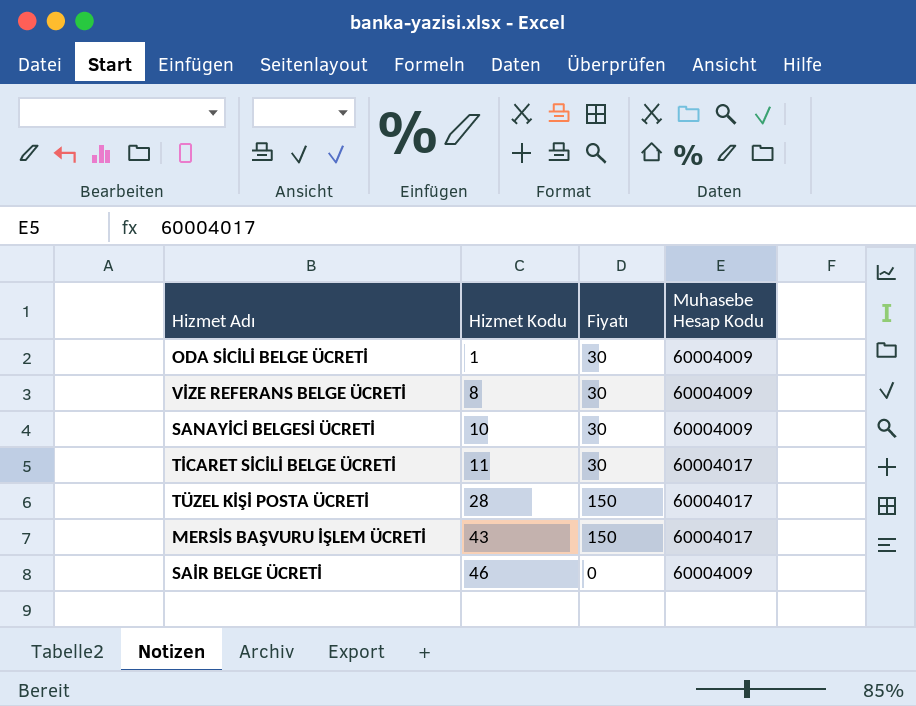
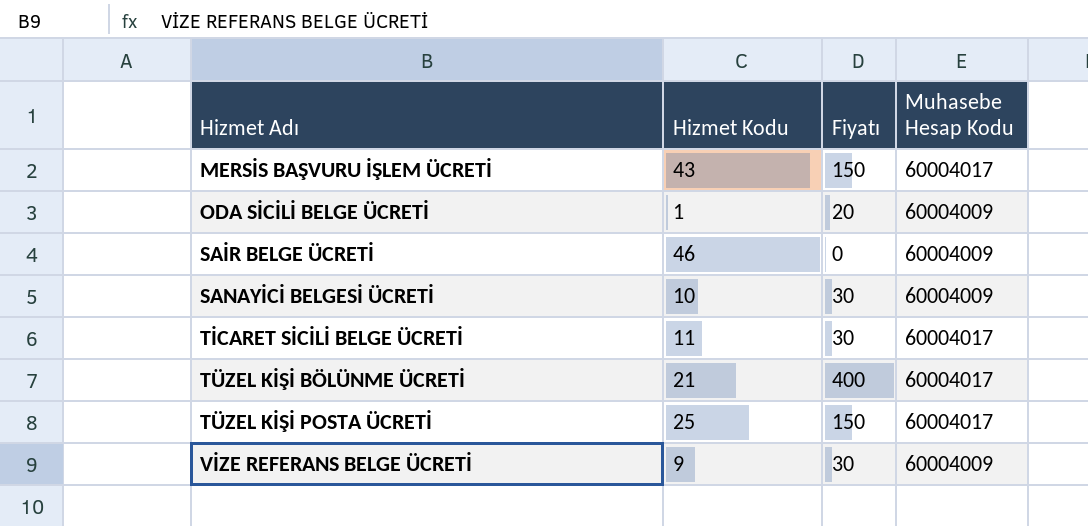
row order: Hizmet Kodu ascending -> Hizmet Adı ascending
ODA SİCİLİ BELGE ÜCRETİ | Fiyatı: 30 -> 20
row TÜZEL KİŞİ BÖLÜNME ÜCRETİ: none -> 21 | 400 | 60004017
TÜZEL KİŞİ POSTA ÜCRETİ | Hizmet Kodu: 28 -> 25
VİZE REFERANS BELGE ÜCRETİ | Hizmet Kodu: 8 -> 9

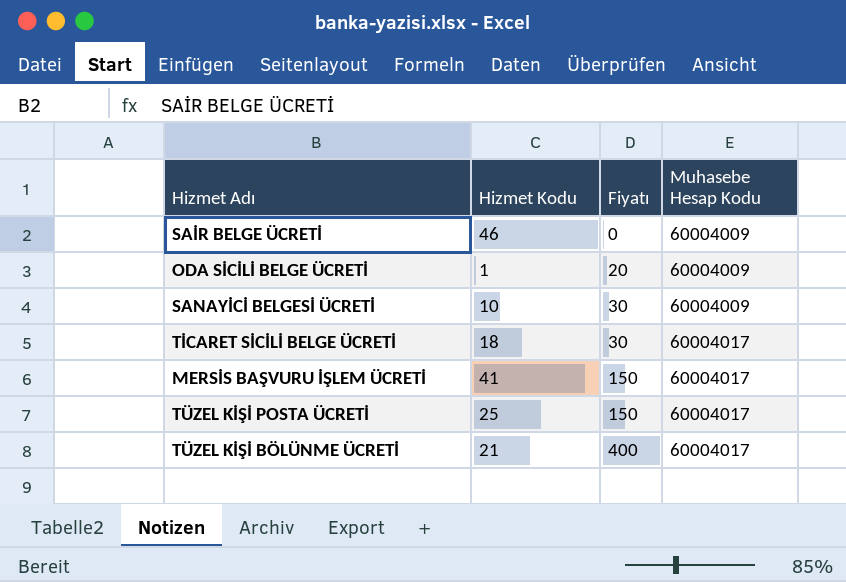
row order: Hizmet Adı ascending -> Fiyatı ascending
row VİZE REFERANS BELGE ÜCRETİ: 9 | 30 | 60004009 -> none
TİCARET SİCİLİ BELGE ÜCRETİ | Hizmet Kodu: 11 -> 18
MERSİS BAŞVURU İŞLEM ÜCRETİ | Hizmet Kodu: 43 -> 41

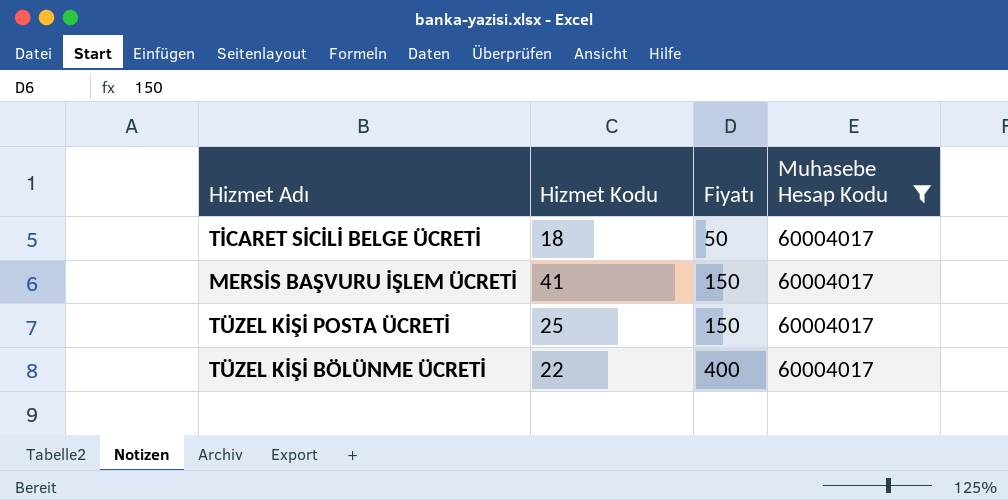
filter: none -> Muhasebe Hesap Kodu = 60004017
TİCARET SİCİLİ BELGE ÜCRETİ | Fiyatı: 30 -> 50
TÜZEL KİŞİ BÖLÜNME ÜCRETİ | Hizmet Kodu: 21 -> 22

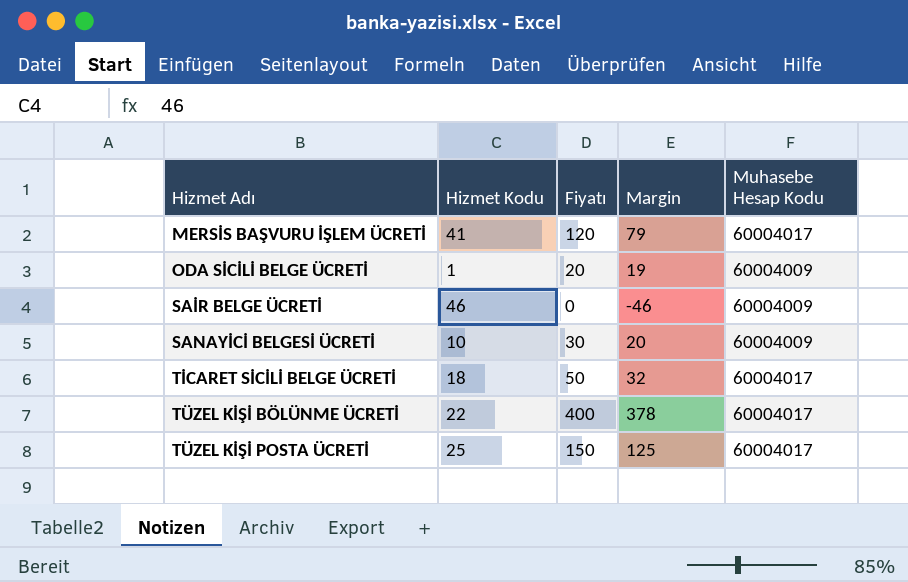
filter: Muhasebe Hesap Kodu = 60004017 -> none
row order: Fiyatı ascending -> Hizmet Adı ascending
column Margin | formula: none -> [Fiyatı] - [Hizmet Kodu]
MERSİS BAŞVURU İŞLEM ÜCRETİ | Fiyatı: 150 -> 120

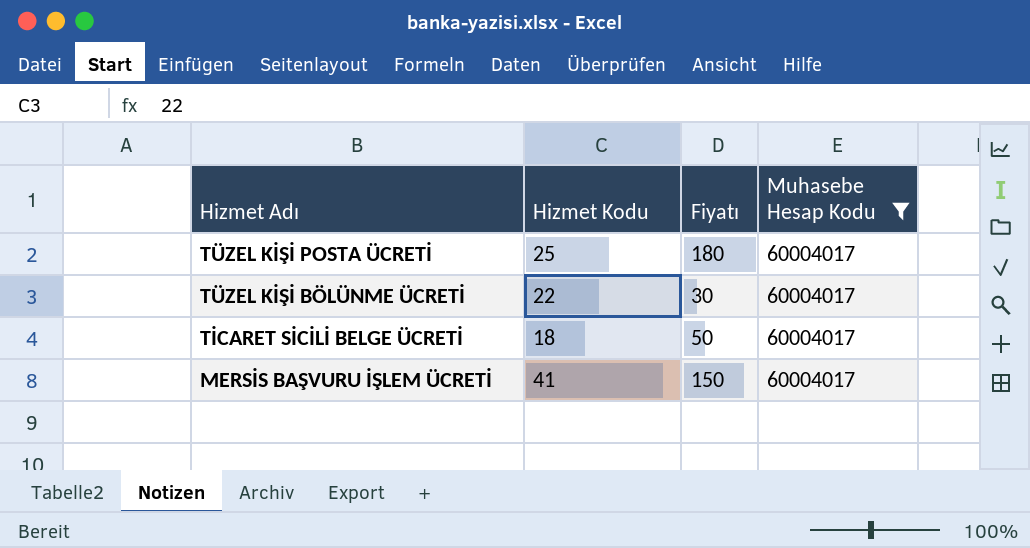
filter: none -> Muhasebe Hesap Kodu = 60004017
row order: Hizmet Adı ascending -> Hizmet Adı descending
column Margin | formula: [Fiyatı] - [Hizmet Kodu] -> none
TÜZEL KİŞİ POSTA ÜCRETİ | Fiyatı: 150 -> 180
TÜZEL KİŞİ BÖLÜNME ÜCRETİ | Fiyatı: 400 -> 30
MERSİS BAŞVURU İŞLEM ÜCRETİ | Fiyatı: 120 -> 150

